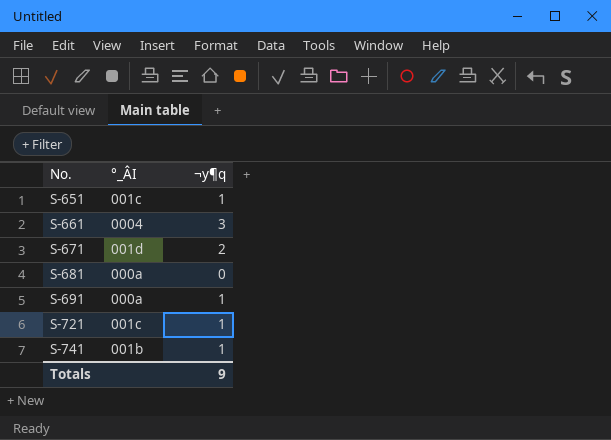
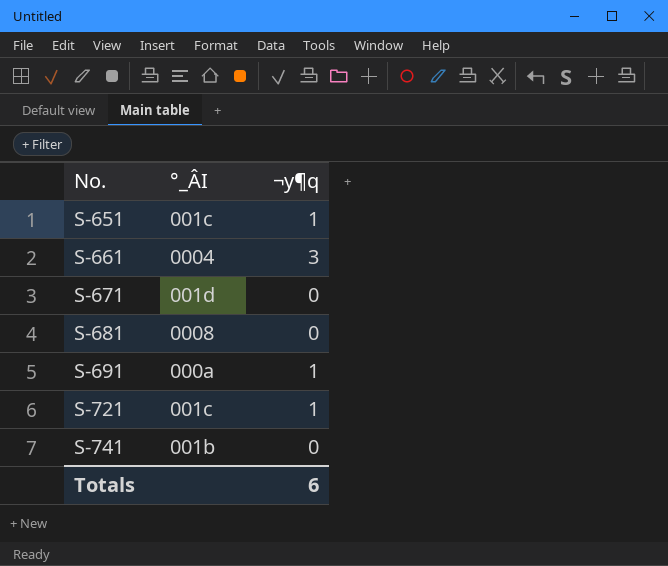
S-671 | ¬y¶q: 2 -> 0
S-681 | °_ÂI: 000a -> 0008
S-741 | ¬y¶q: 1 -> 0
Totals | ¬y¶q: 9 -> 6

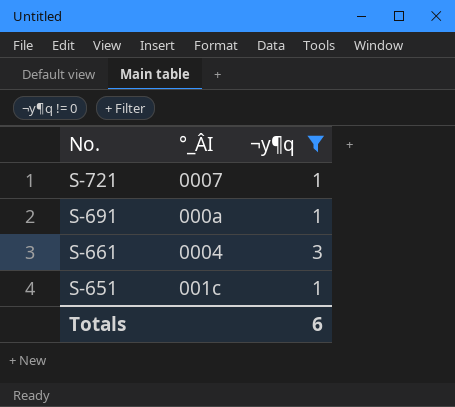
filter: none -> ¬y¶q != 0
row order: No. ascending -> No. descending
S-721 | °_ÂI: 001c -> 0007

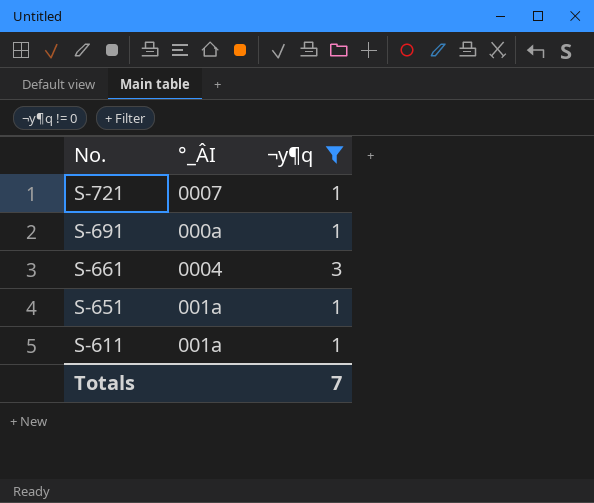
S-651 | °_ÂI: 001c -> 001a
row S-611: none -> 001a | 1
Totals | ¬y¶q: 6 -> 7

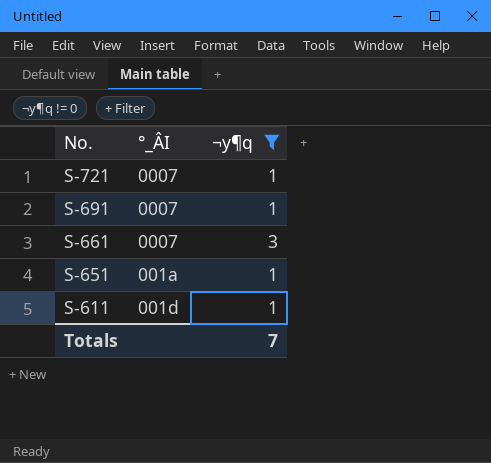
S-691 | °_ÂI: 000a -> 0007
S-661 | °_ÂI: 0004 -> 0007
S-611 | °_ÂI: 001a -> 001d

